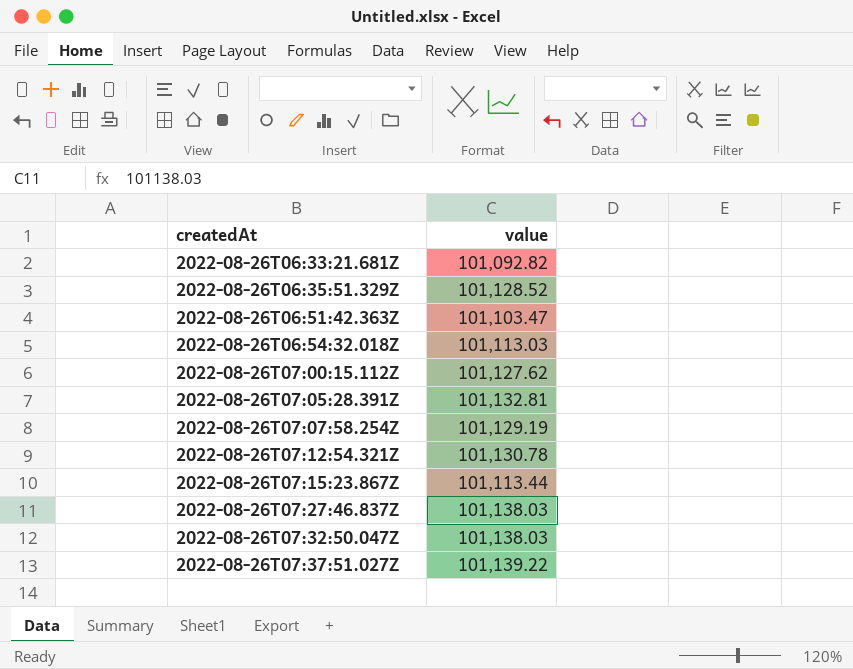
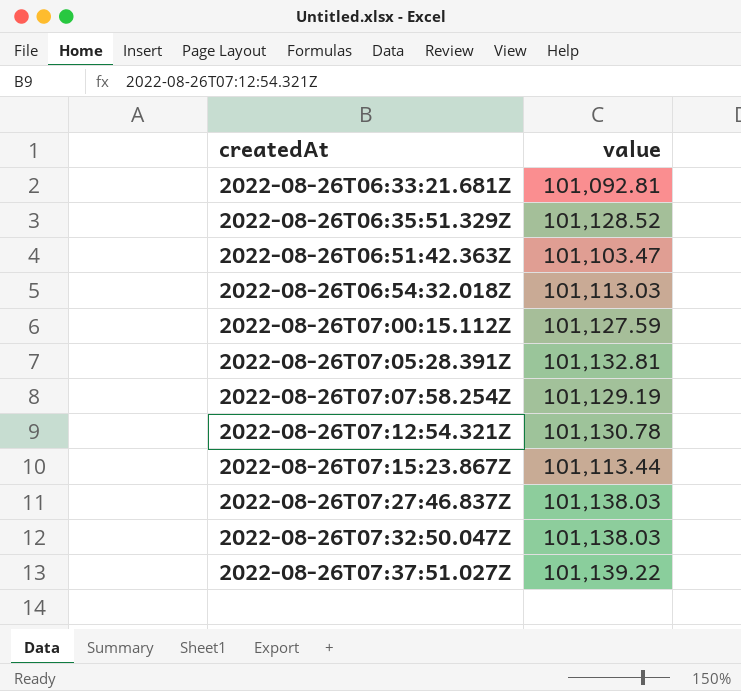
2022-08-26T06:33:21.681Z | value: 101,092.82 -> 101,092.81
2022-08-26T07:00:15.112Z | value: 101,127.62 -> 101,127.59

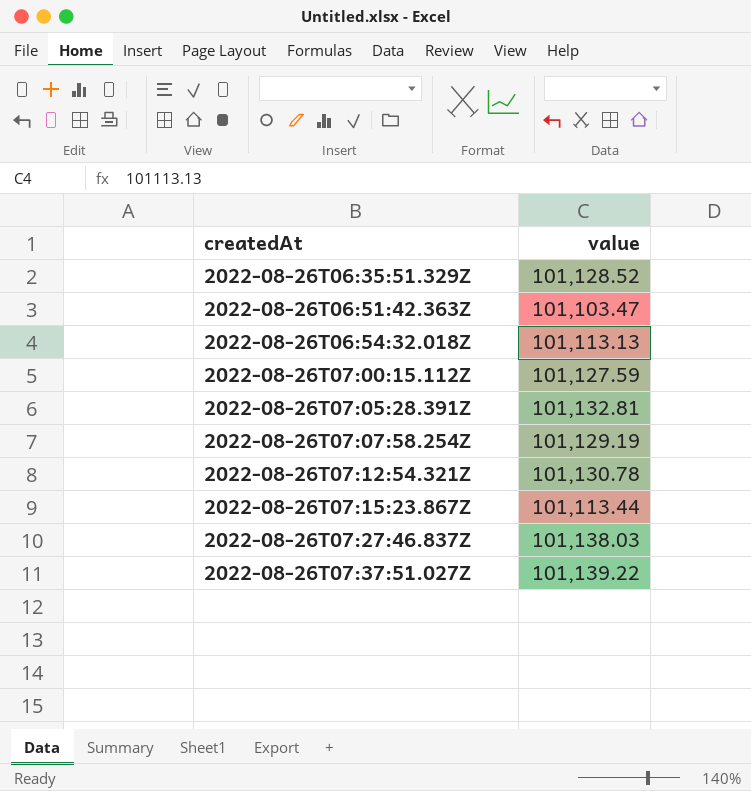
row 2022-08-26T06:33:21.681Z: 101,092.81 -> none
row 2022-08-26T07:32:50.047Z: 101,138.03 -> none
2022-08-26T06:54:32.018Z | value: 101,113.03 -> 101,113.13

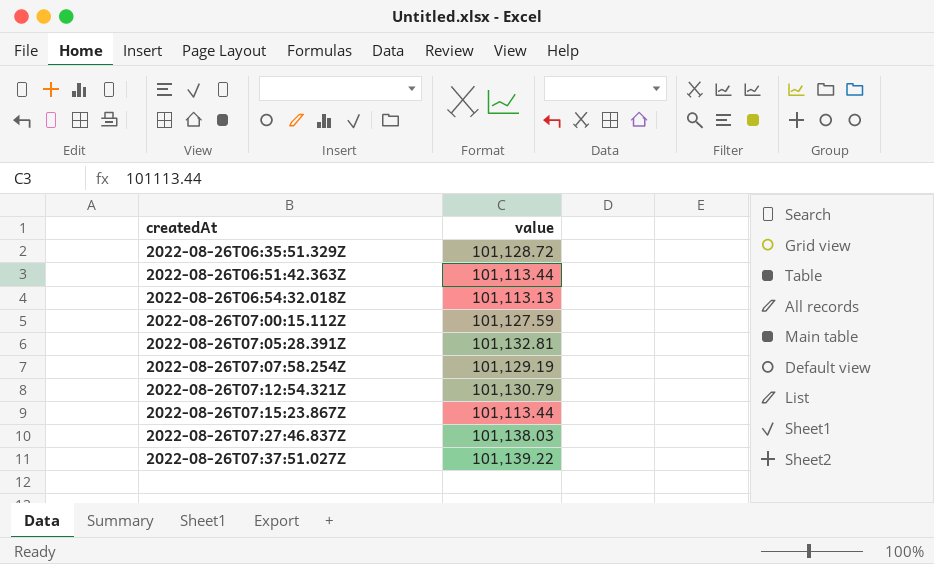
2022-08-26T06:35:51.329Z | value: 101,128.52 -> 101,128.72
2022-08-26T06:51:42.363Z | value: 101,103.47 -> 101,113.44
2022-08-26T07:12:54.321Z | value: 101,130.78 -> 101,130.79

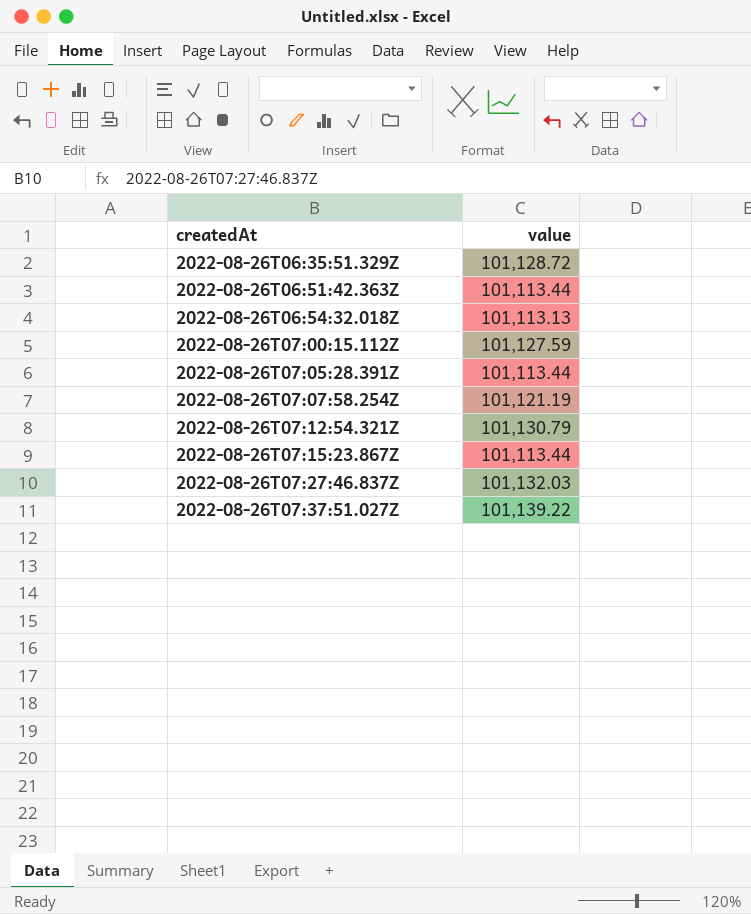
2022-08-26T07:05:28.391Z | value: 101,132.81 -> 101,113.44
2022-08-26T07:07:58.254Z | value: 101,129.19 -> 101,121.19
2022-08-26T07:27:46.837Z | value: 101,138.03 -> 101,132.03

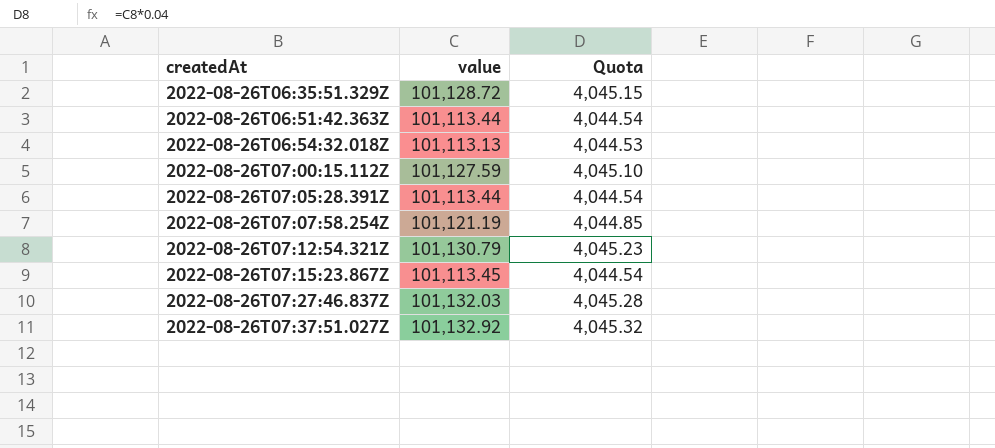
column Quota | formula: none -> [value] * 0.04
2022-08-26T07:15:23.867Z | value: 101,113.44 -> 101,113.45
2022-08-26T07:37:51.027Z | value: 101,139.22 -> 101,132.92

